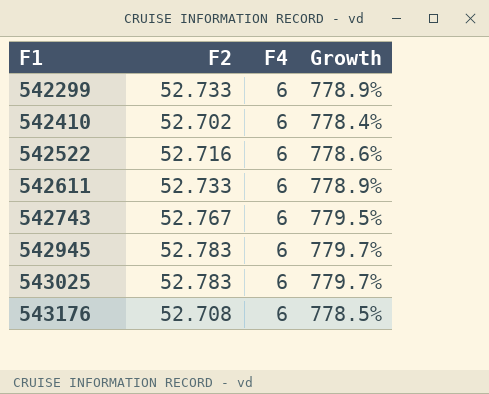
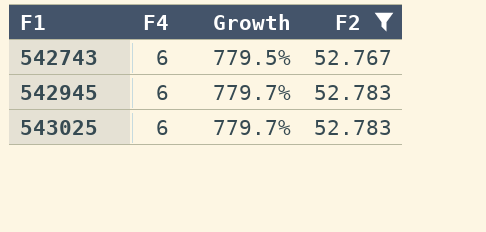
filter: none -> F2 >= 52.767
column F2 | position: 2 -> 4

